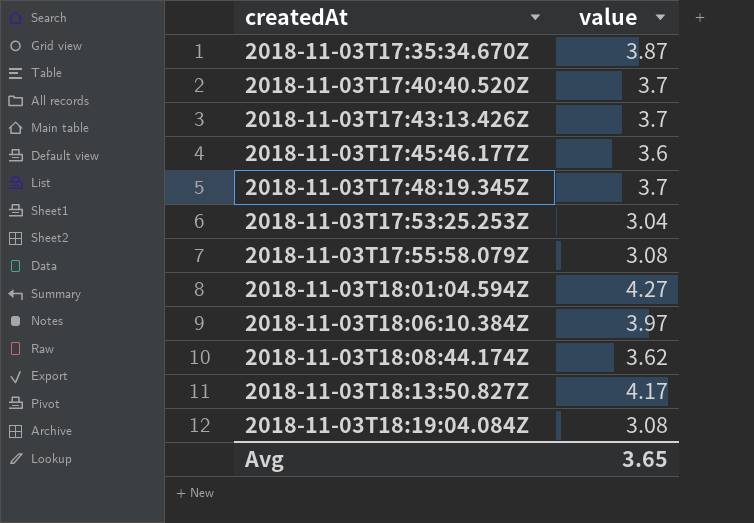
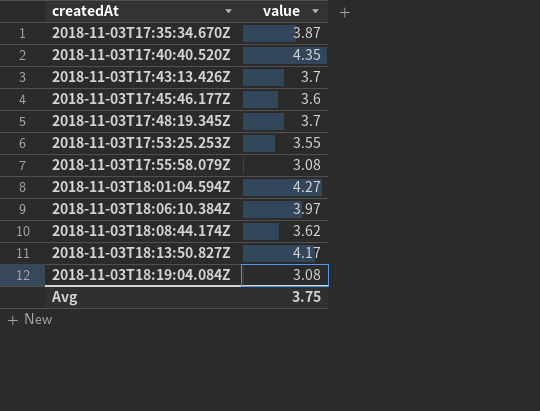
2018-11-03T17:40:40.520Z | value: 3.7 -> 4.35
2018-11-03T17:53:25.253Z | value: 3.04 -> 3.55
Avg | value: 3.65 -> 3.75

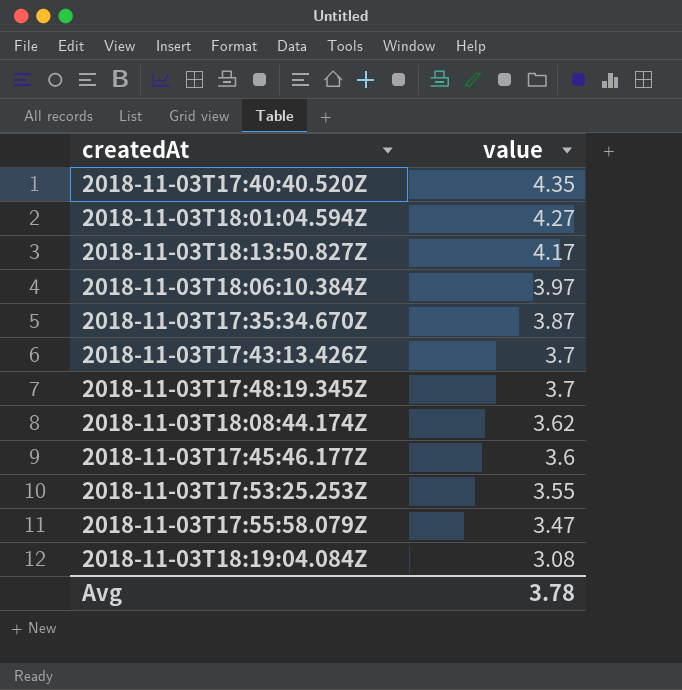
row order: createdAt ascending -> value descending
2018-11-03T17:55:58.079Z | value: 3.08 -> 3.47
Avg | value: 3.75 -> 3.78

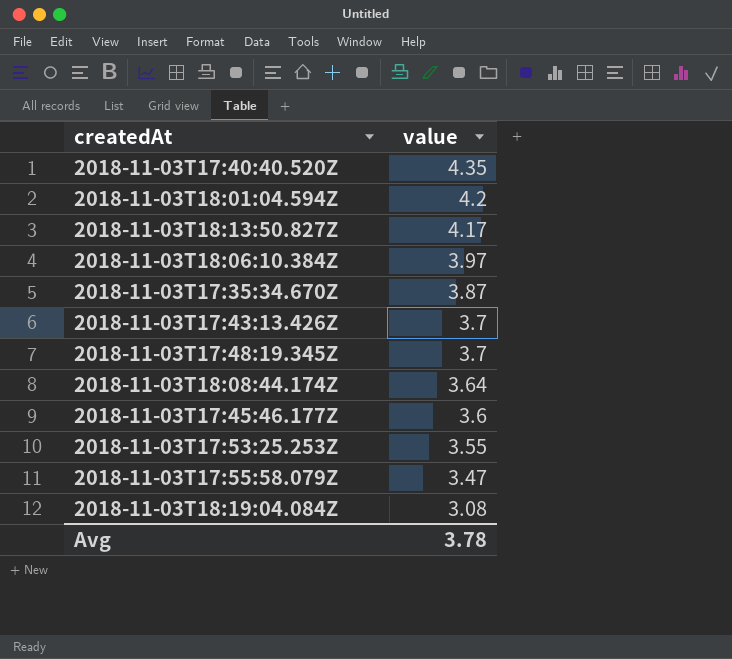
2018-11-03T18:01:04.594Z | value: 4.27 -> 4.2
2018-11-03T18:08:44.174Z | value: 3.62 -> 3.64

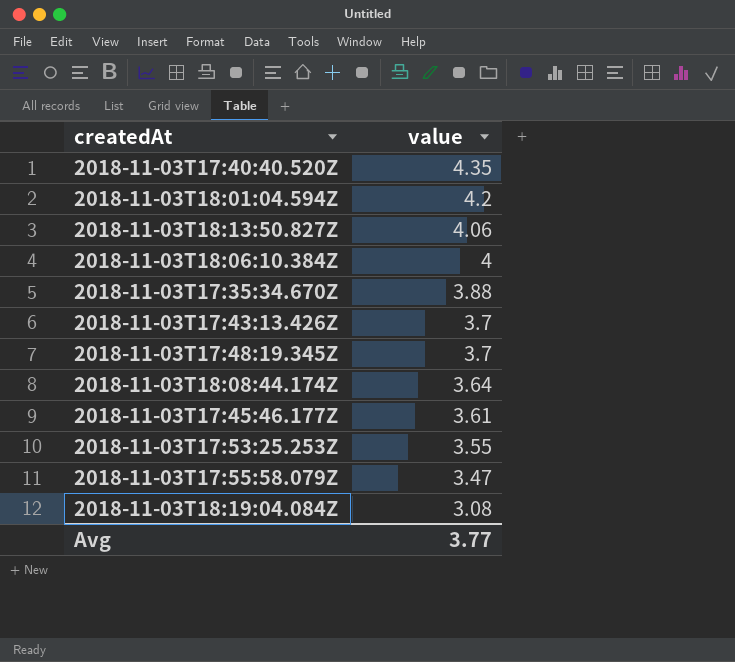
2018-11-03T18:13:50.827Z | value: 4.17 -> 4.06
2018-11-03T18:06:10.384Z | value: 3.97 -> 4
2018-11-03T17:35:34.670Z | value: 3.87 -> 3.88
2018-11-03T17:45:46.177Z | value: 3.6 -> 3.61
Avg | value: 3.78 -> 3.77

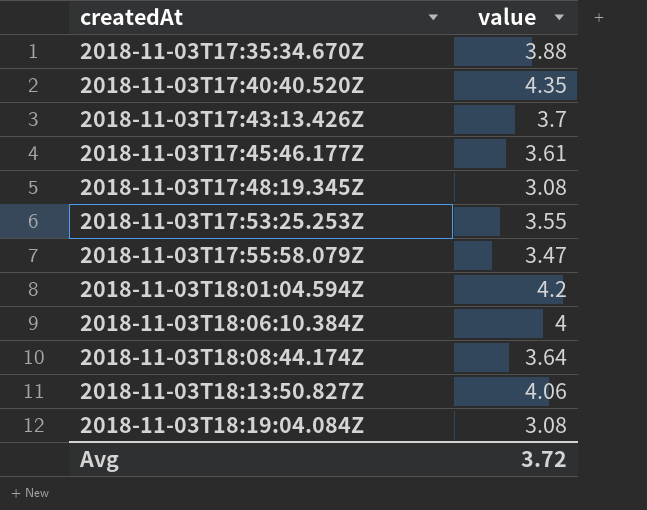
row order: value descending -> createdAt ascending
2018-11-03T17:48:19.345Z | value: 3.7 -> 3.08
Avg | value: 3.77 -> 3.72

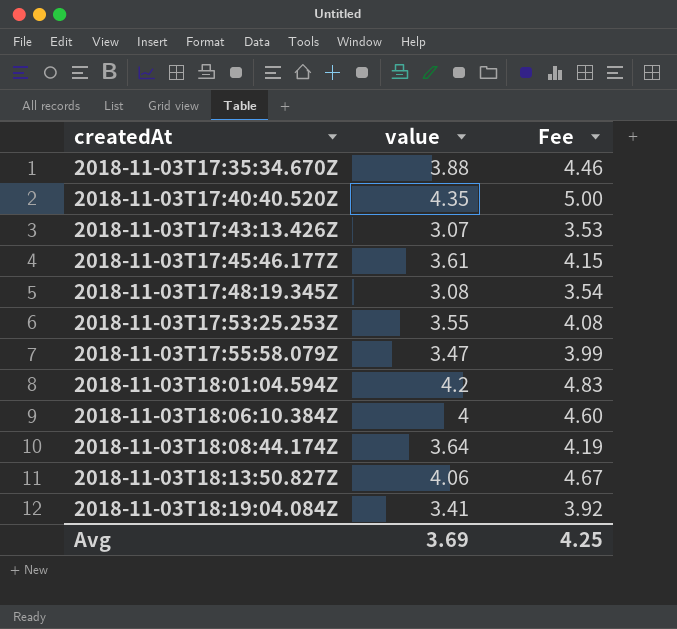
column Fee | formula: none -> [value] * 1.15
2018-11-03T17:43:13.426Z | value: 3.7 -> 3.07
2018-11-03T18:19:04.084Z | value: 3.08 -> 3.41
Avg | value: 3.72 -> 3.69

